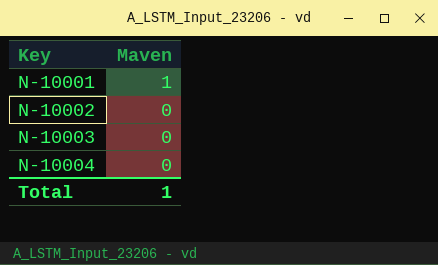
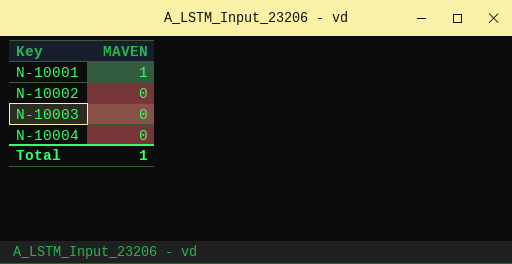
column name: Maven -> MAVEN

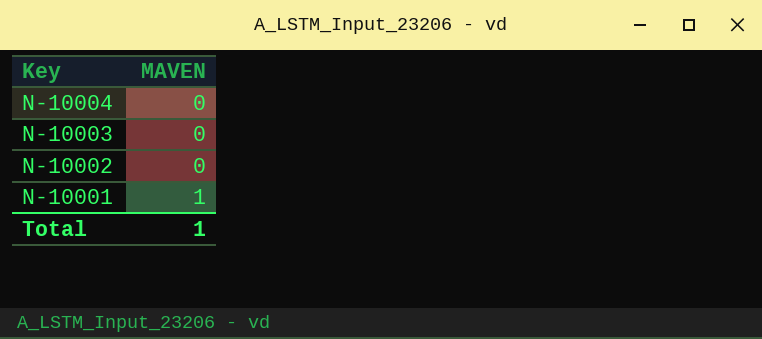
row order: Key ascending -> Key descending

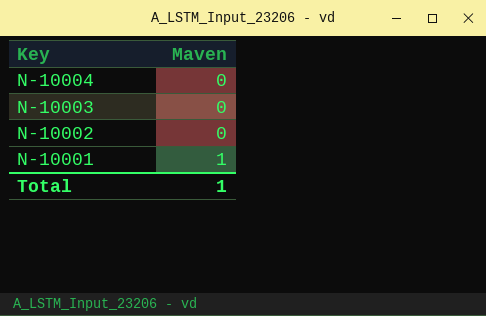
column name: MAVEN -> Maven

